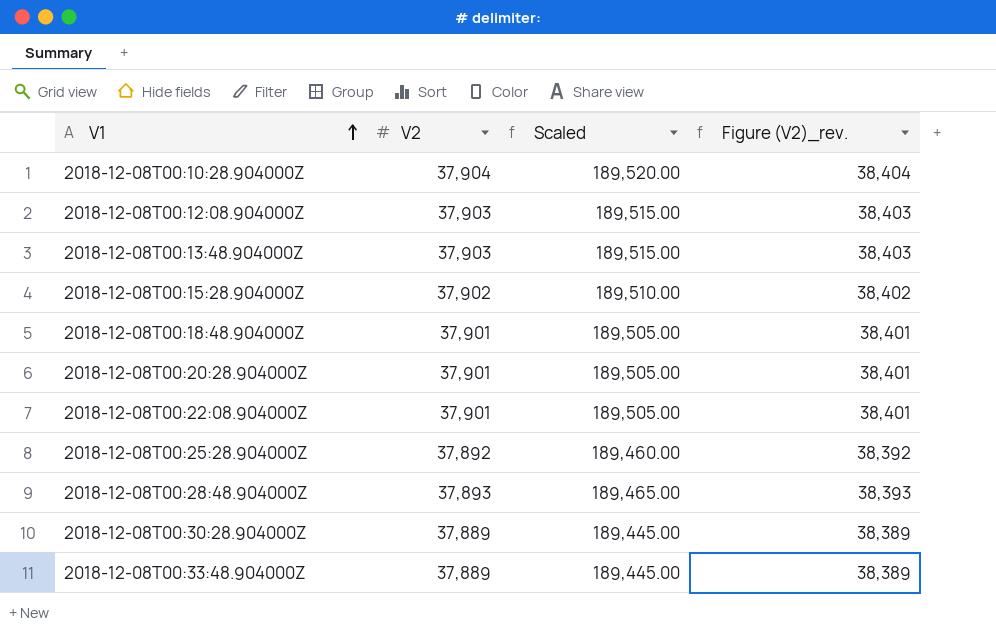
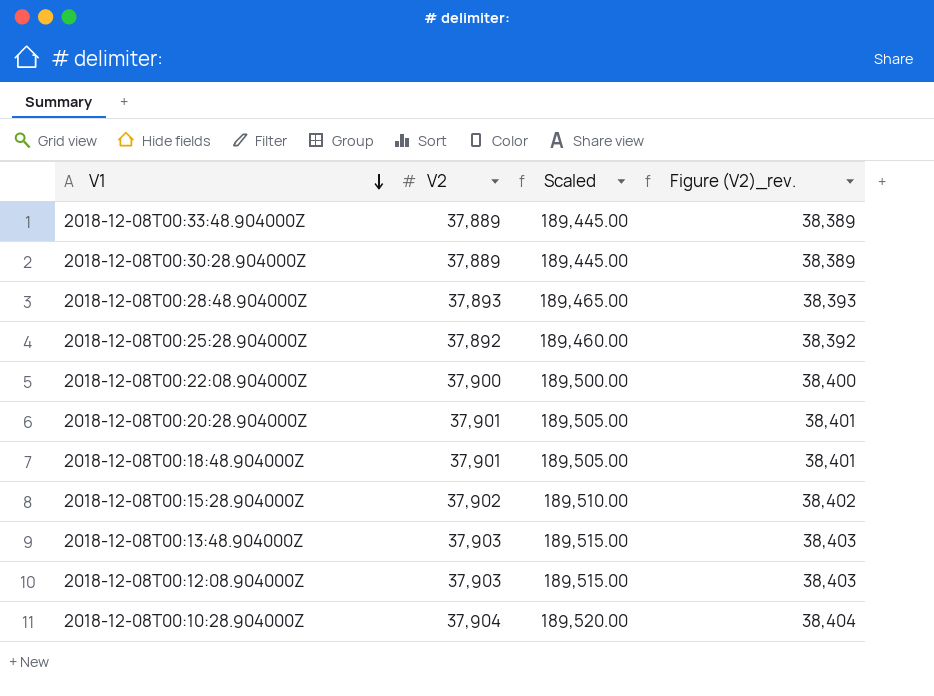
row order: V1 ascending -> V1 descending
2018-12-08T00:22:08.904000Z | V2: 37,901 -> 37,900
2018-12-08T00:22:08.904000Z | Scaled: 189,505.00 -> 189,500.00
2018-12-08T00:22:08.904000Z | Figure (V2)_rev.: 38,401 -> 38,400

